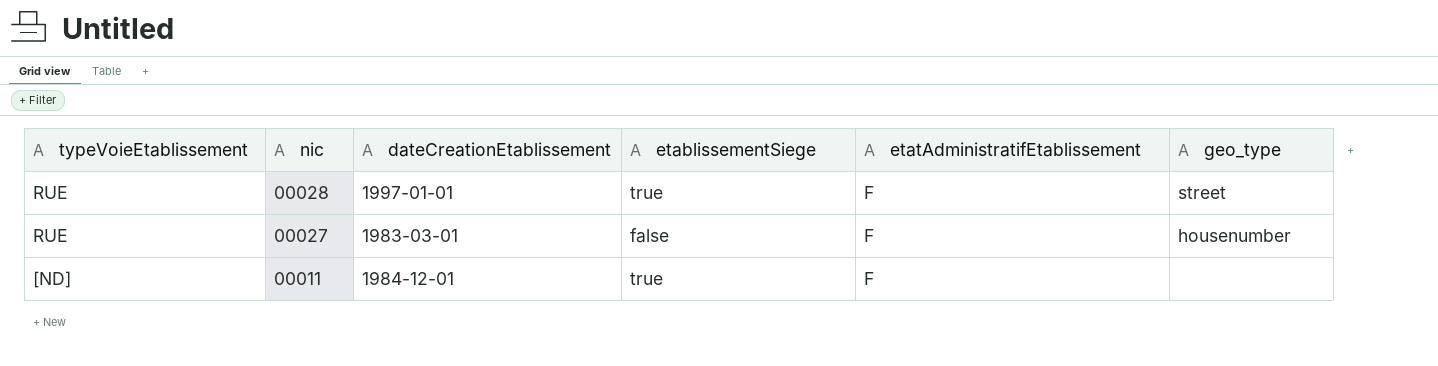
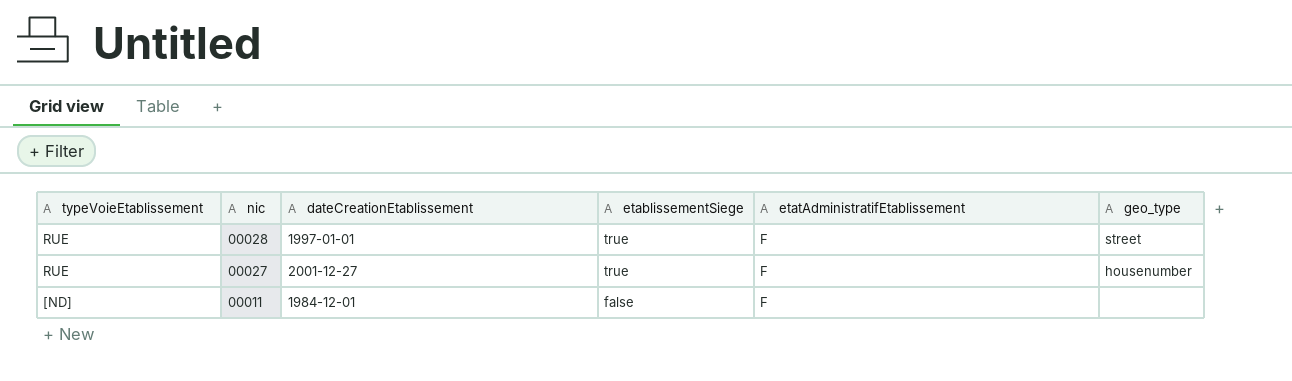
00027 | dateCreationEtablissement: 1983-03-01 -> 2001-12-27
00027 | etablissementSiege: false -> true
00011 | etablissementSiege: true -> false

